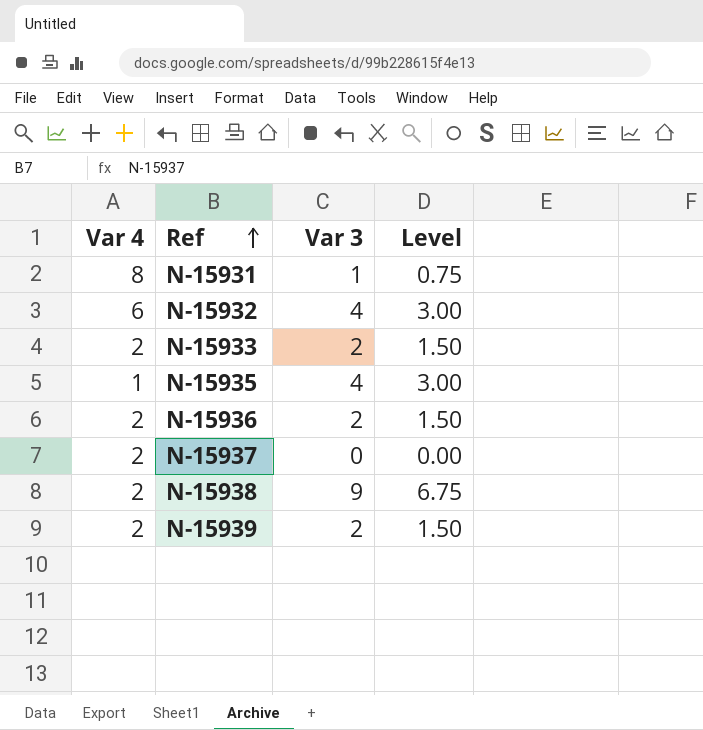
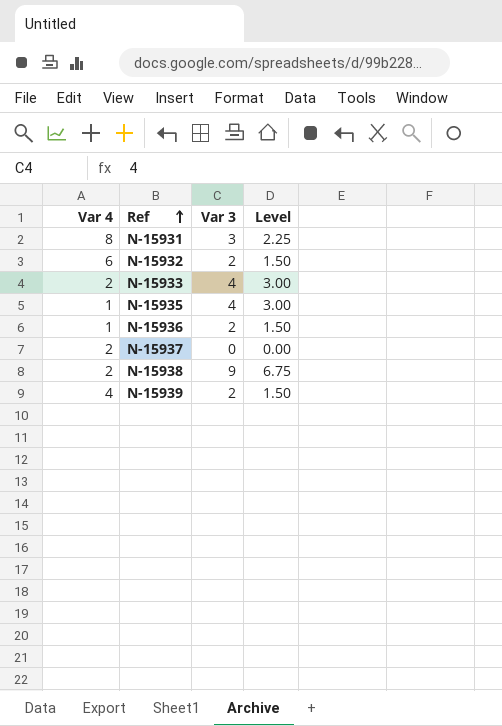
N-15931 | Var 3: 1 -> 3
N-15931 | Level: 0.75 -> 2.25
N-15932 | Var 3: 4 -> 2
N-15932 | Level: 3.00 -> 1.50
N-15933 | Var 3: 2 -> 4
N-15933 | Level: 1.50 -> 3.00
N-15936 | Var 4: 2 -> 1
N-15939 | Var 4: 2 -> 4

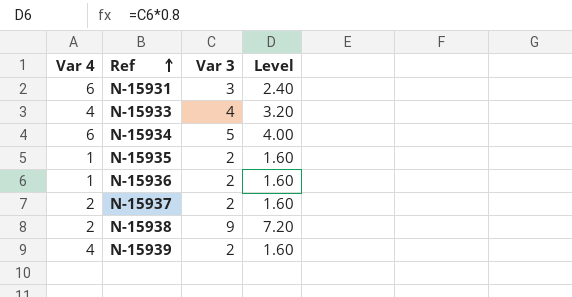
column Level | formula: [Var 3] * 0.75 -> [Var 3] * 0.8
row N-15932: 6 | 2 | 1.50 -> none
N-15931 | Var 4: 8 -> 6
N-15933 | Var 4: 2 -> 4
row N-15934: none -> 6 | 5 | 4.00
N-15935 | Var 3: 4 -> 2
N-15937 | Var 3: 0 -> 2

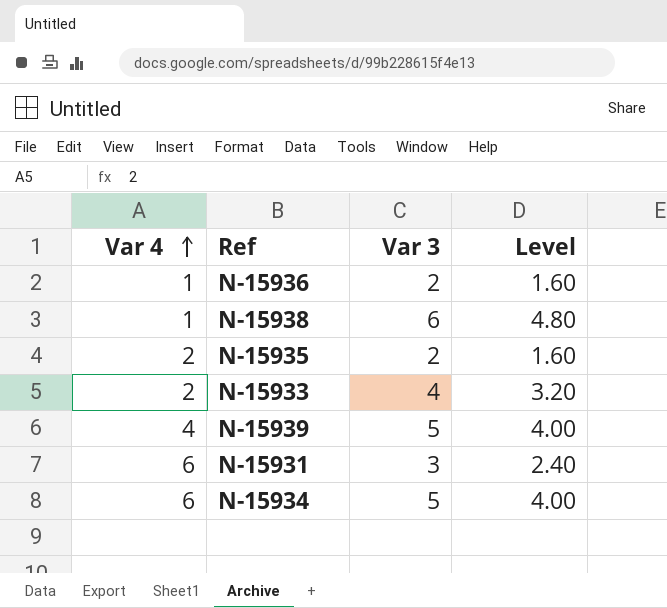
row order: Ref ascending -> Var 4 ascending
row N-15937: 2 | 2 | 1.60 -> none
N-15938 | Var 4: 2 -> 1
N-15938 | Var 3: 9 -> 6
N-15938 | Level: 7.20 -> 4.80
N-15935 | Var 4: 1 -> 2
N-15933 | Var 4: 4 -> 2
N-15939 | Var 3: 2 -> 5
N-15939 | Level: 1.60 -> 4.00

